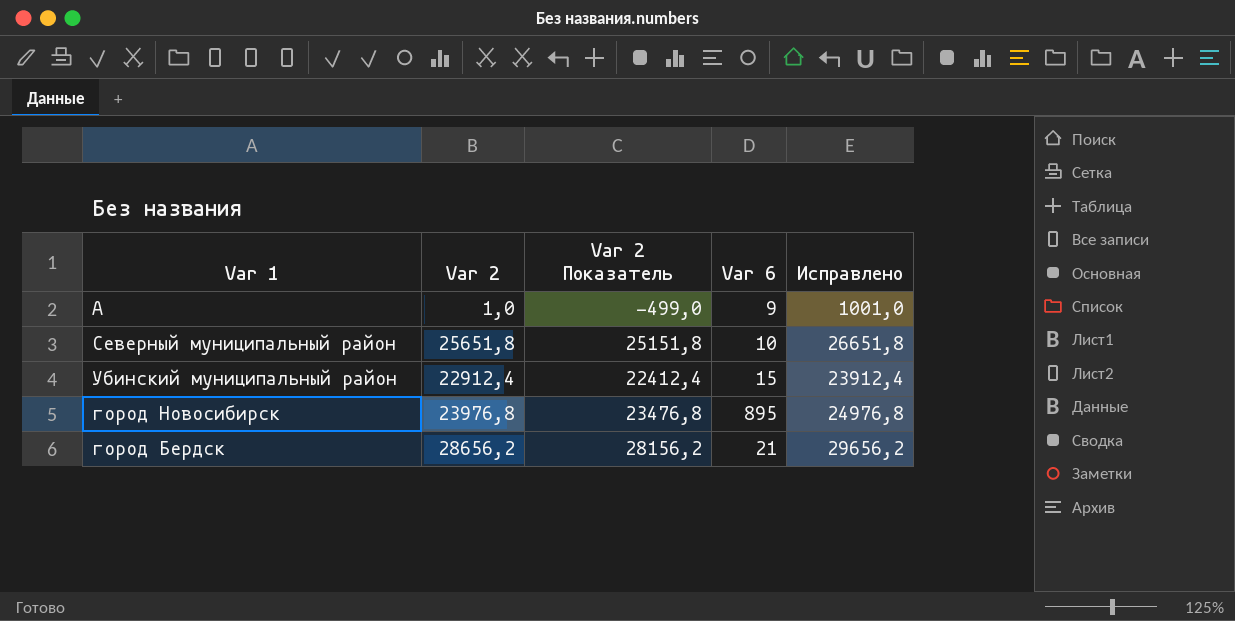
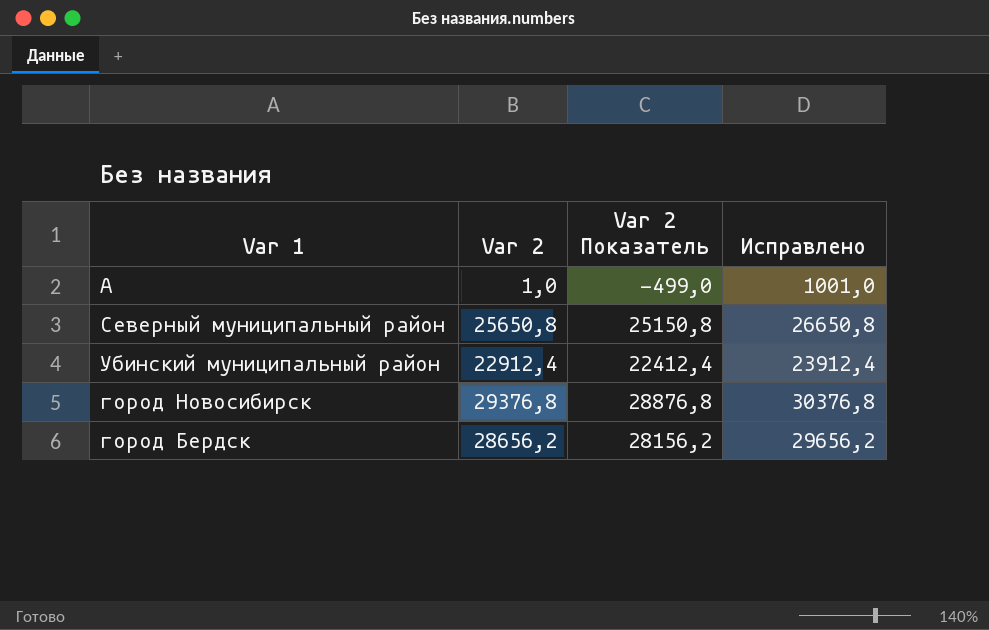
column Var 6 | position: 4 -> none
Северный муниципальный район | Var 2: 25651,8 -> 25650,8
Северный муниципальный район | Var 2 Показатель: 25151,8 -> 25150,8
Северный муниципальный район | Исправлено: 26651,8 -> 26650,8
город Новосибирск | Var 2: 23976,8 -> 29376,8
город Новосибирск | Var 2 Показатель: 23476,8 -> 28876,8
город Новосибирск | Исправлено: 24976,8 -> 30376,8

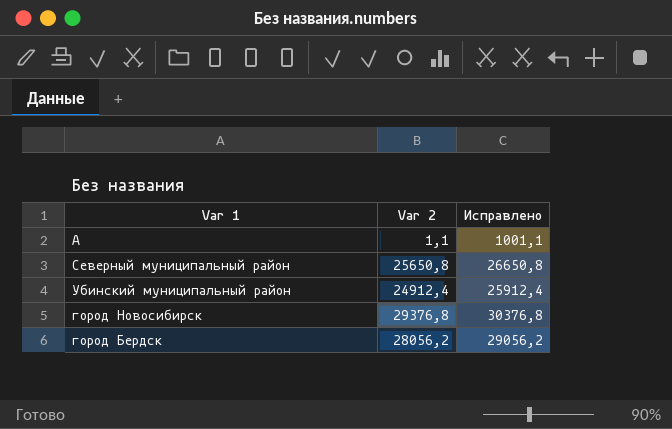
column Var 2 Показатель | formula: [Var 2] - 500 -> none
А | Var 2: 1,0 -> 1,1
А | Исправлено: 1001,0 -> 1001,1
Убинский муниципальный район | Var 2: 22912,4 -> 24912,4
Убинский муниципальный район | Исправлено: 23912,4 -> 25912,4
город Бердск | Var 2: 28656,2 -> 28056,2
город Бердск | Исправлено: 29656,2 -> 29056,2

